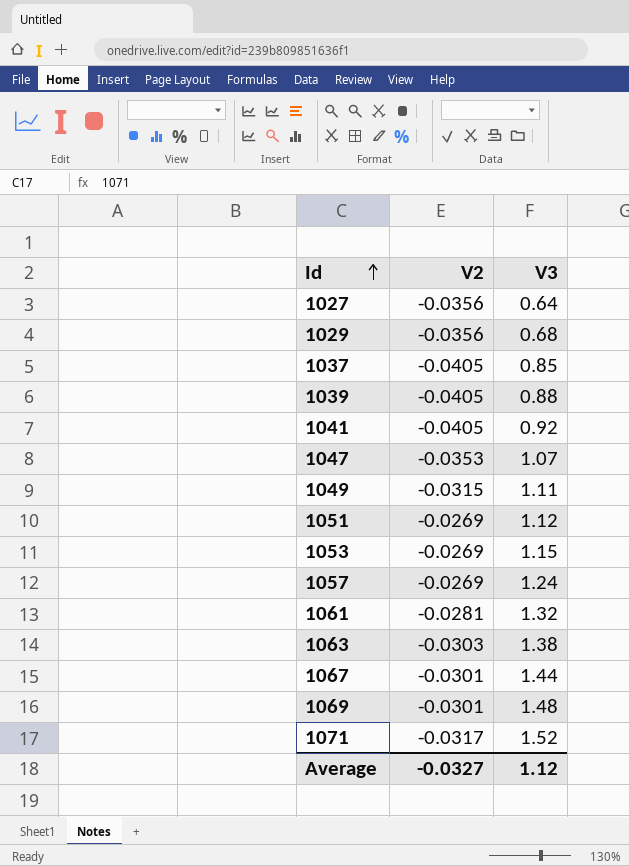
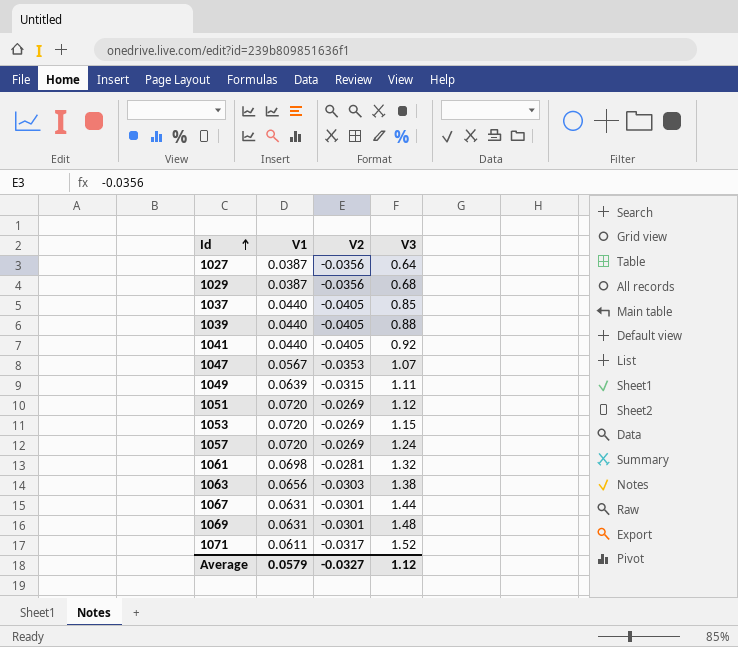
column V1 | position: none -> 2

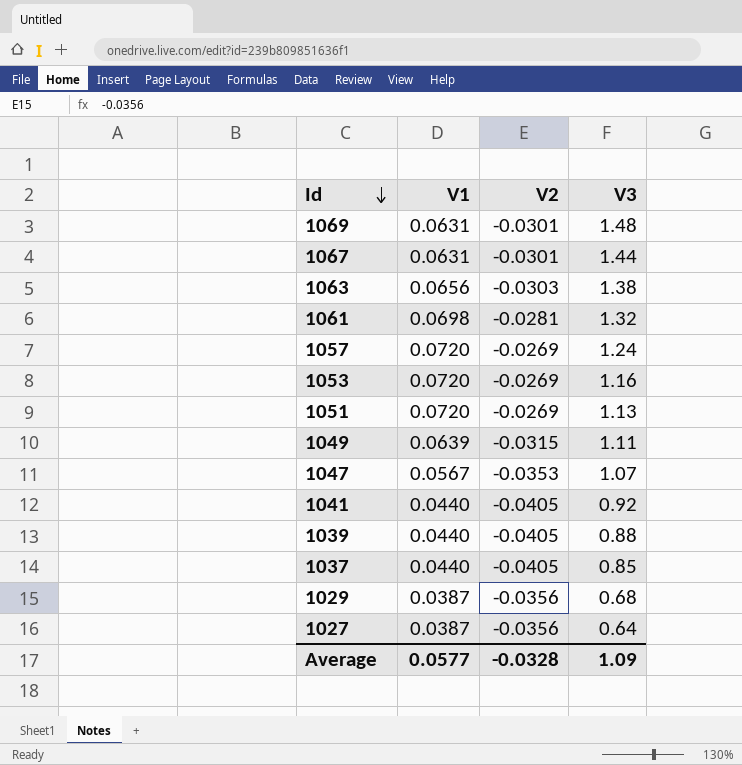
row order: Id ascending -> Id descending
row 1071: 0.0611 | -0.0317 | 1.52 -> none
1053 | V3: 1.15 -> 1.16
1051 | V3: 1.12 -> 1.13
Average | V1: 0.0579 -> 0.0577
Average | V2: -0.0327 -> -0.0328
Average | V3: 1.12 -> 1.09

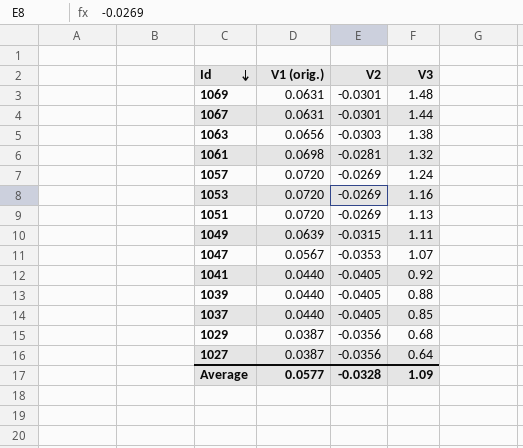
column name: V1 -> V1 (orig.)

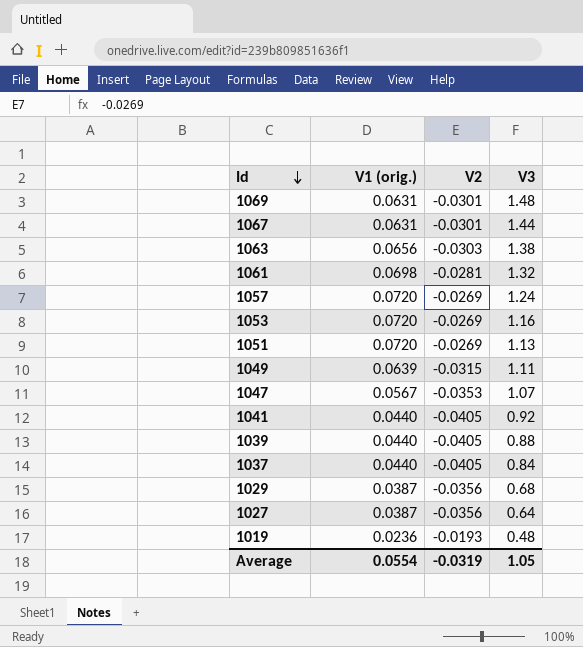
1037 | V3: 0.85 -> 0.84
row 1019: none -> 0.0236 | -0.0193 | 0.48
Average | V1 (orig.): 0.0577 -> 0.0554
Average | V2: -0.0328 -> -0.0319
Average | V3: 1.09 -> 1.05

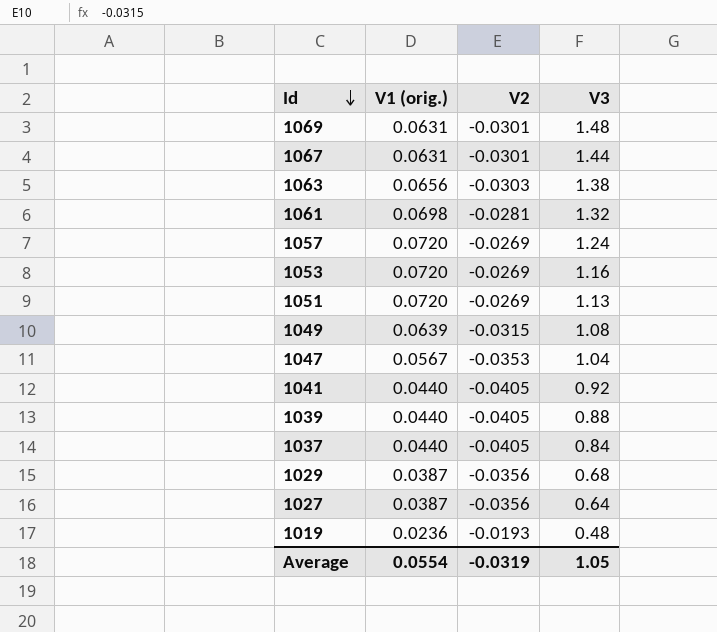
1049 | V3: 1.11 -> 1.08
1047 | V3: 1.07 -> 1.04

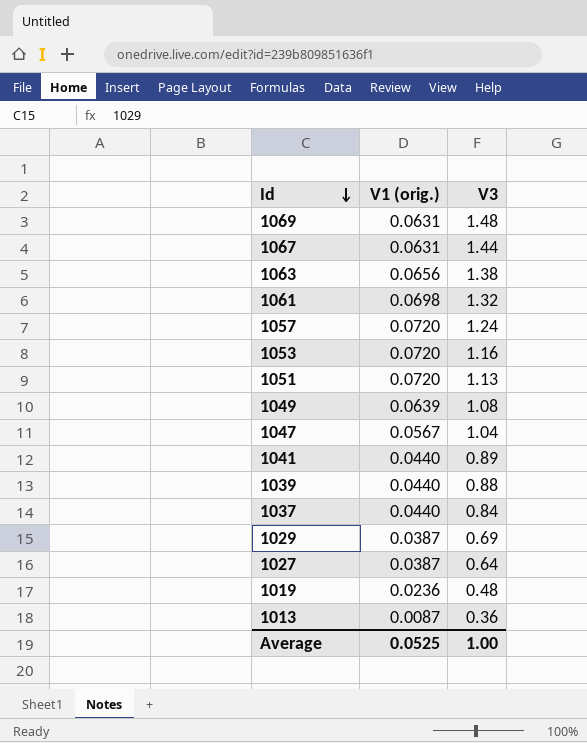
column V2 | position: 3 -> none
1041 | V3: 0.92 -> 0.89
1029 | V3: 0.68 -> 0.69
row 1013: none -> 0.0087 | 0.36
Average | V1 (orig.): 0.0554 -> 0.0525
Average | V3: 1.05 -> 1.00

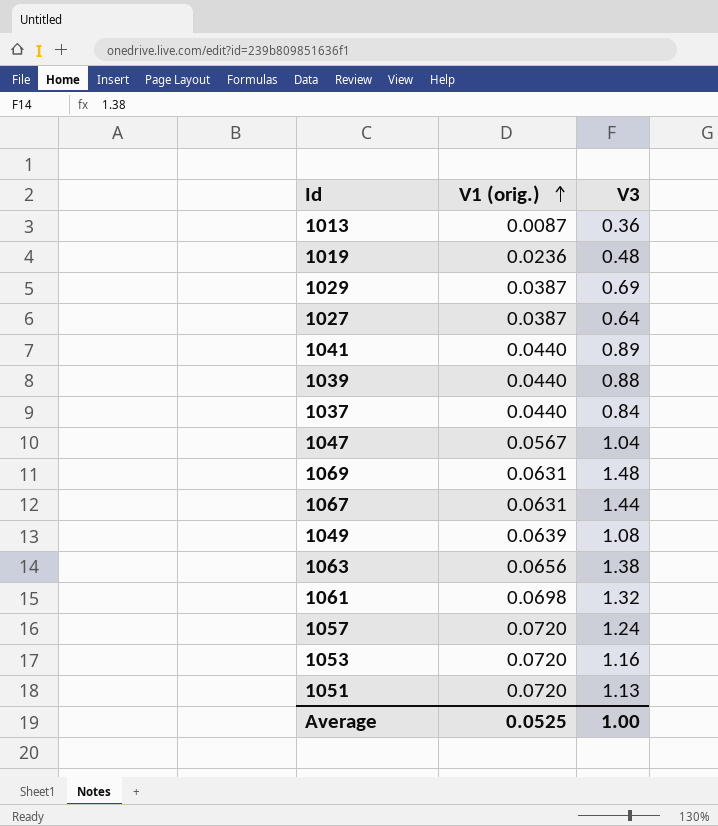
row order: Id descending -> V1 (orig.) ascending

